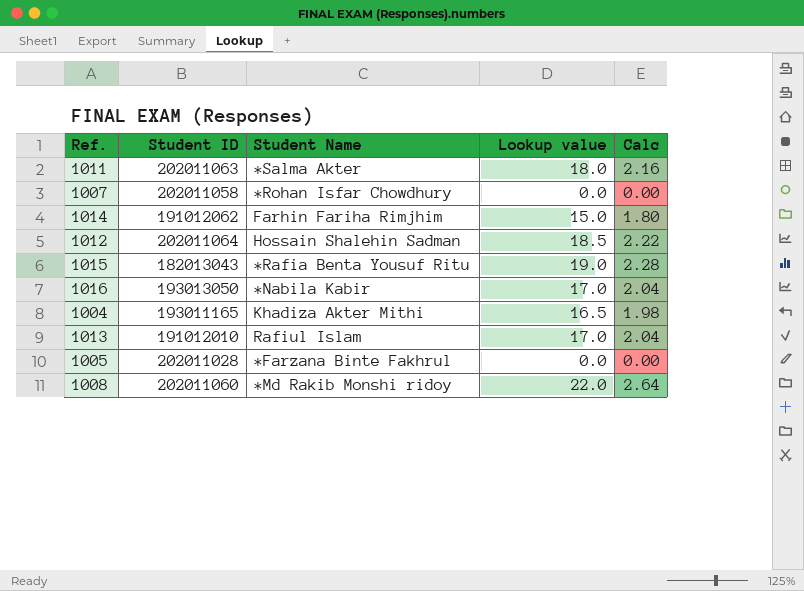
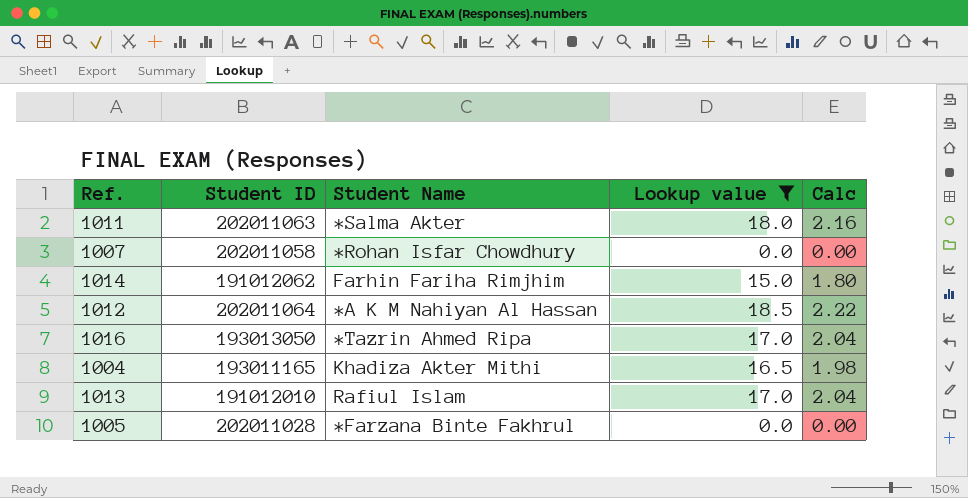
filter: none -> Lookup value <= 18.5
1012 | Student Name: Hossain Shalehin Sadman -> *A K M Nahiyan Al Hassan
1016 | Student Name: *Nabila Kabir -> *Tazrin Ahmed Ripa

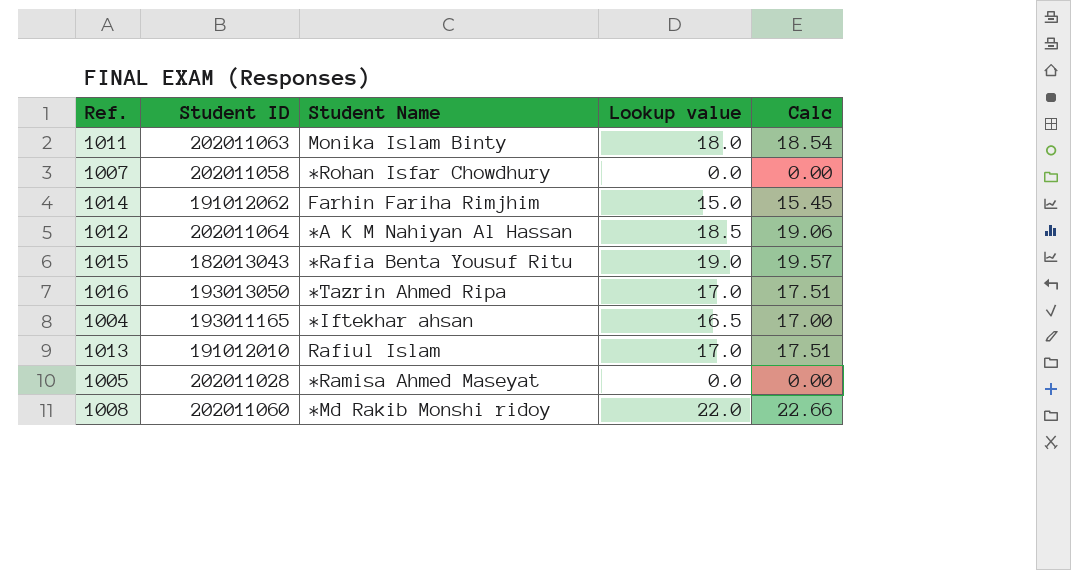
filter: Lookup value <= 18.5 -> none
column Calc | formula: [Lookup value] * 0.12 -> [Lookup value] * 1.03
1011 | Student Name: *Salma Akter -> Monika Islam Binty
1004 | Student Name: Khadiza Akter Mithi -> *Iftekhar ahsan
1005 | Student Name: *Farzana Binte Fakhrul -> *Ramisa Ahmed Maseyat

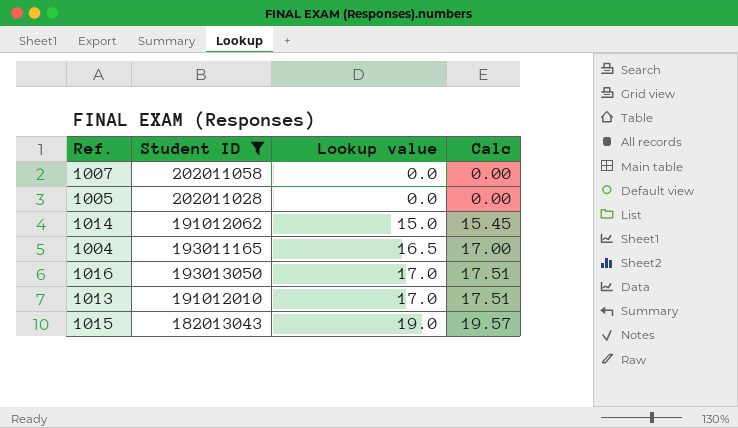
filter: none -> Student ID <= 202011058
row order: none -> Lookup value ascending
column Student Name | position: 3 -> none

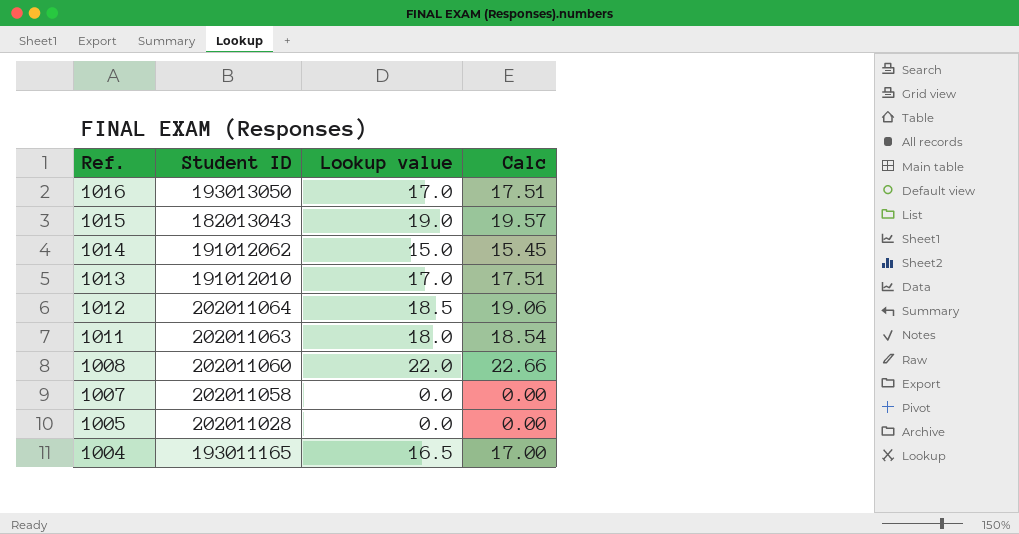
filter: Student ID <= 202011058 -> none
row order: Lookup value ascending -> Ref. descending

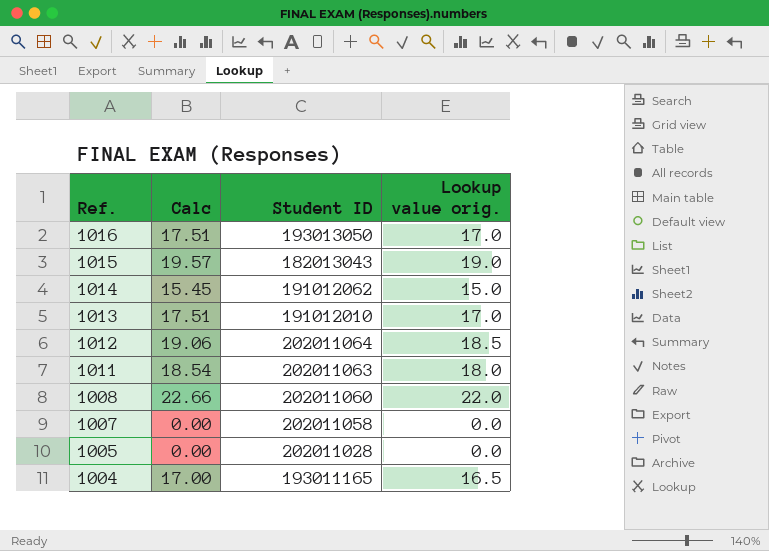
column Calc | position: 4 -> 2
column name: Lookup value -> Lookup value orig.

